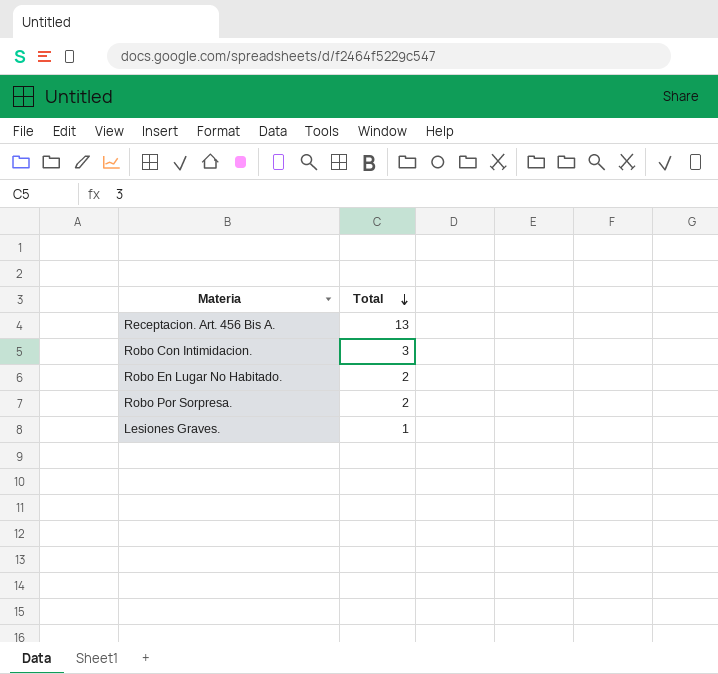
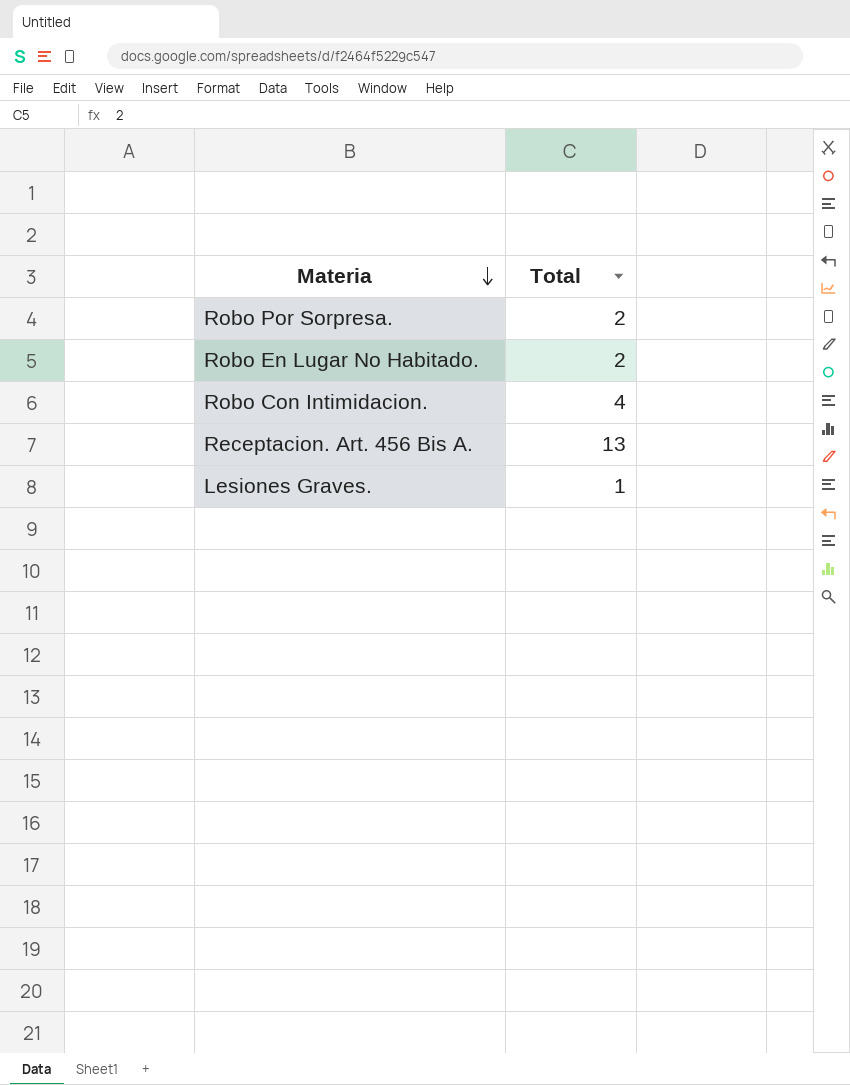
row order: Total descending -> Materia descending
Robo Con Intimidacion. | Total: 3 -> 4

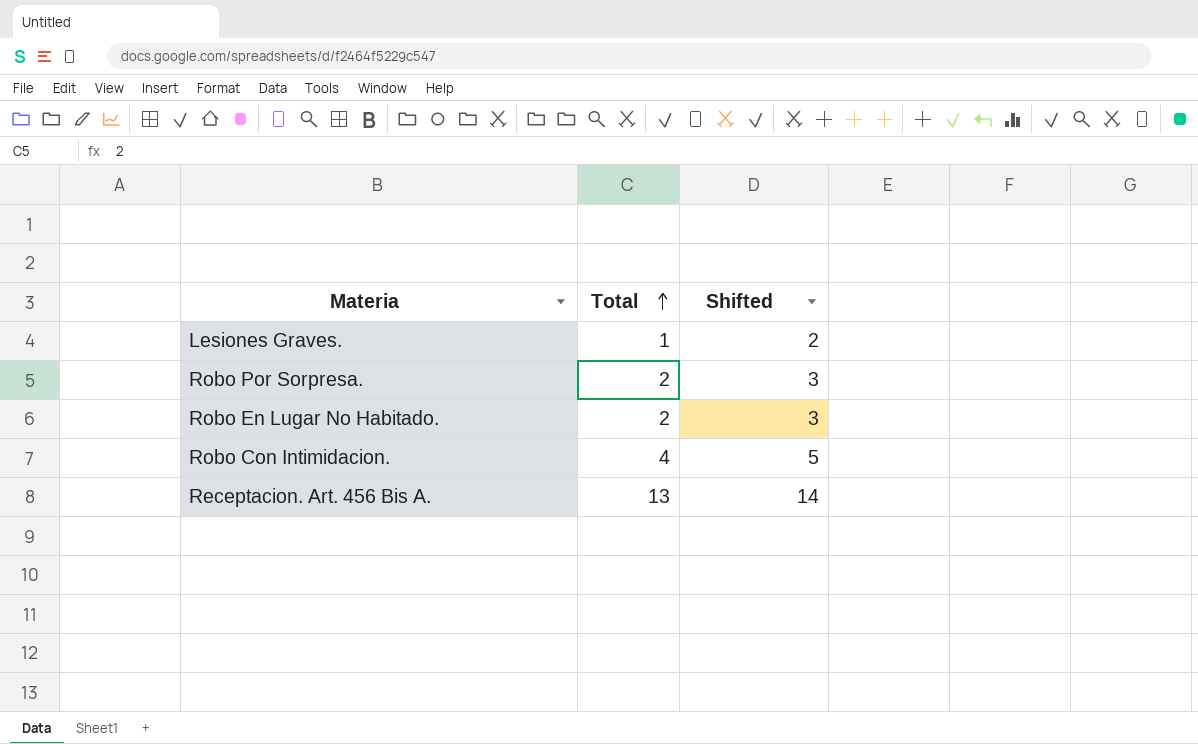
row order: Materia descending -> Total ascending
column Shifted | formula: none -> [Total] + 1

